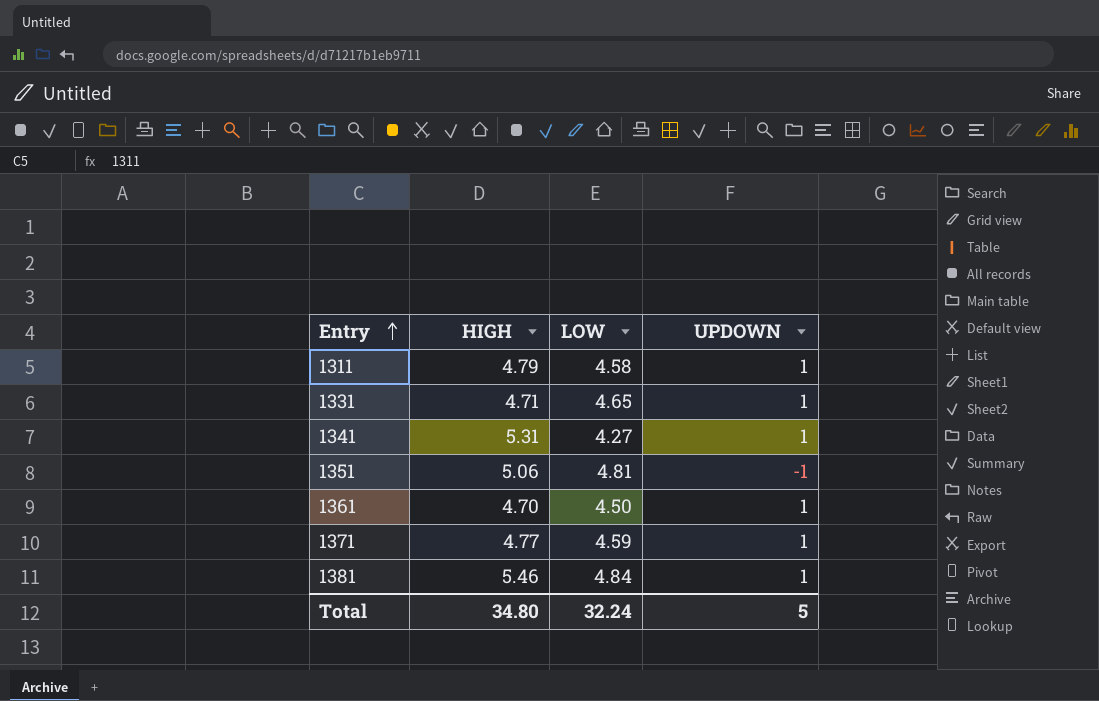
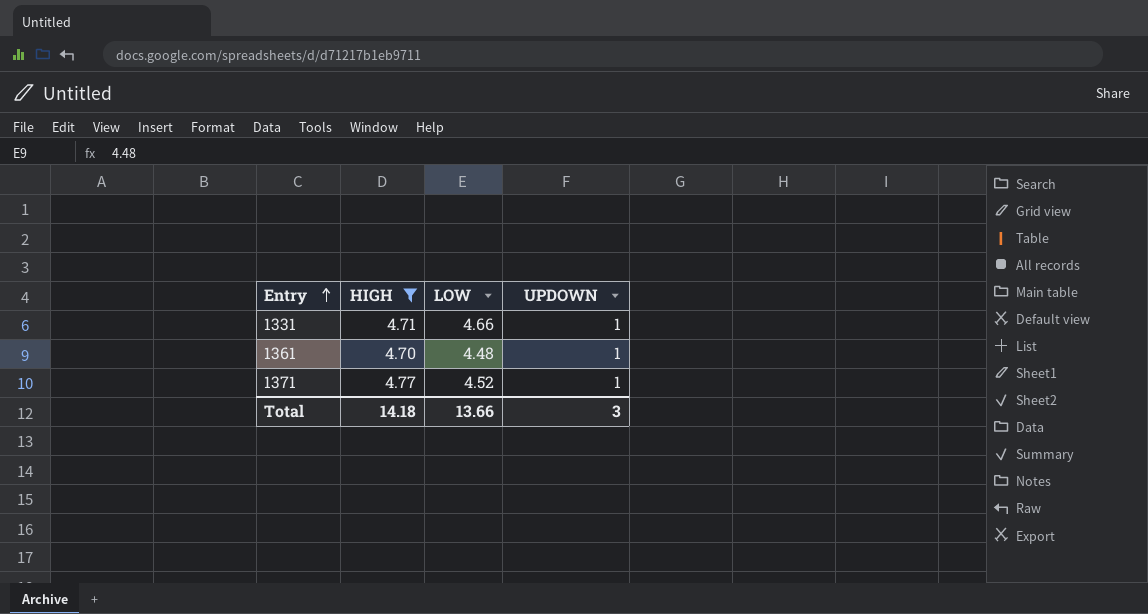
filter: none -> HIGH <= 4.77
1331 | LOW: 4.65 -> 4.66
1361 | LOW: 4.50 -> 4.48
1371 | LOW: 4.59 -> 4.52
Total | HIGH: 34.80 -> 14.18
Total | LOW: 32.24 -> 13.66
Total | UPDOWN: 5 -> 3

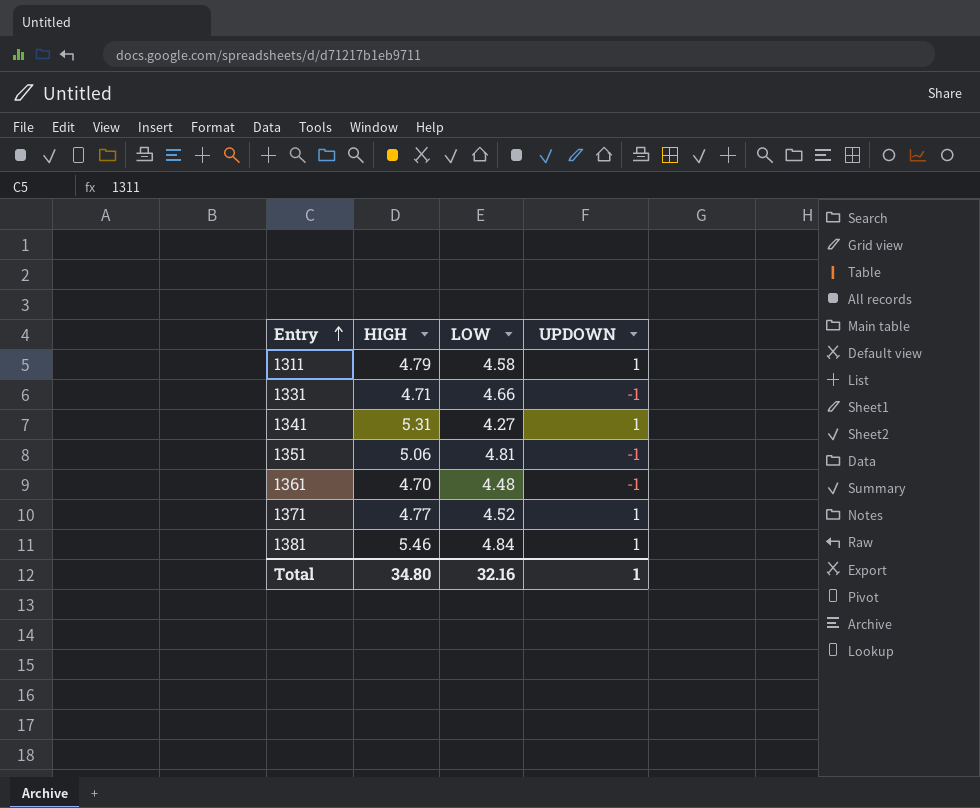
filter: HIGH <= 4.77 -> none
1331 | UPDOWN: 1 -> -1
1361 | UPDOWN: 1 -> -1
Total | HIGH: 14.18 -> 34.80
Total | LOW: 13.66 -> 32.16
Total | UPDOWN: 3 -> 1

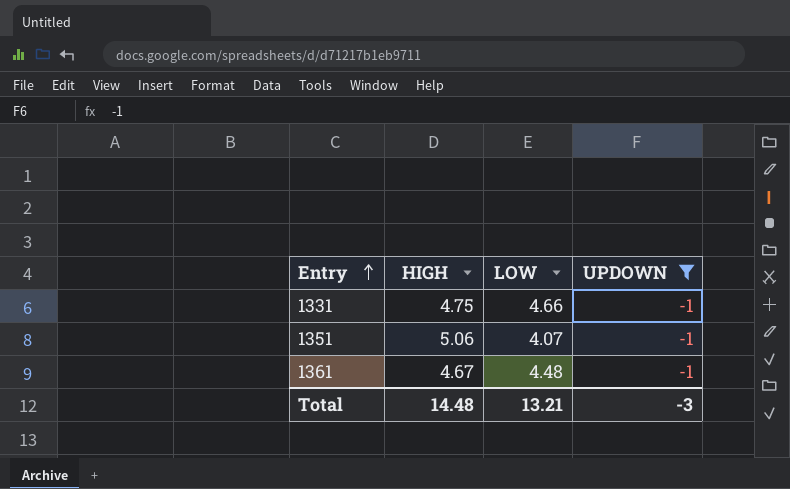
filter: none -> UPDOWN = -1
1331 | HIGH: 4.71 -> 4.75
1351 | LOW: 4.81 -> 4.07
1361 | HIGH: 4.70 -> 4.67
Total | HIGH: 34.80 -> 14.48
Total | LOW: 32.16 -> 13.21
Total | UPDOWN: 1 -> -3

